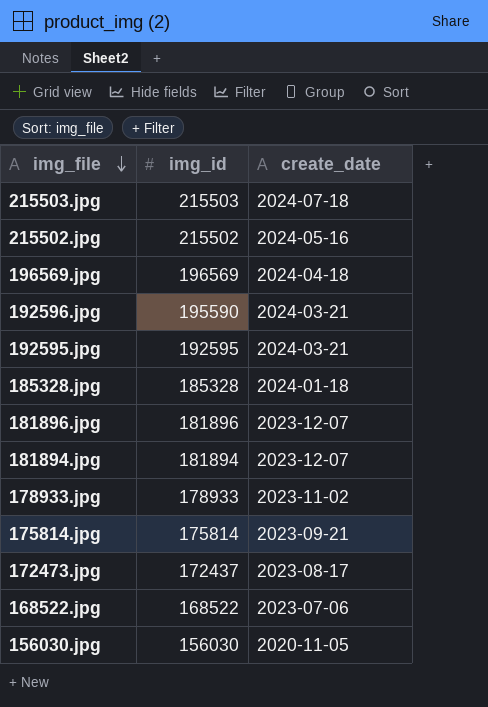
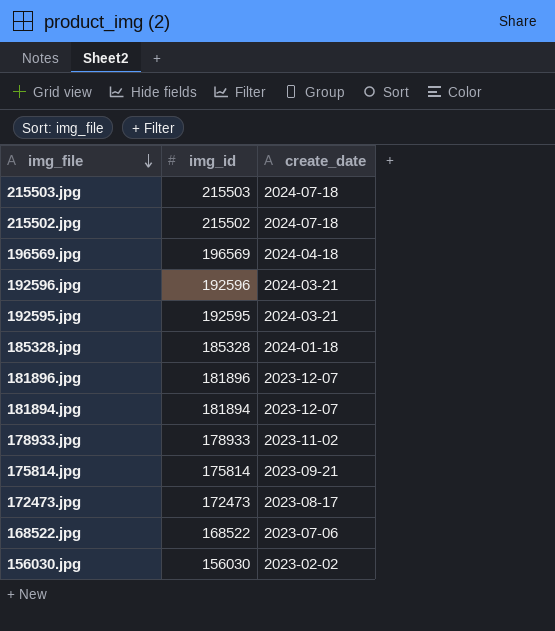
215502.jpg | create_date: 2024-05-16 -> 2024-07-18
192596.jpg | img_id: 195590 -> 192596
172473.jpg | img_id: 172437 -> 172473
156030.jpg | create_date: 2020-11-05 -> 2023-02-02

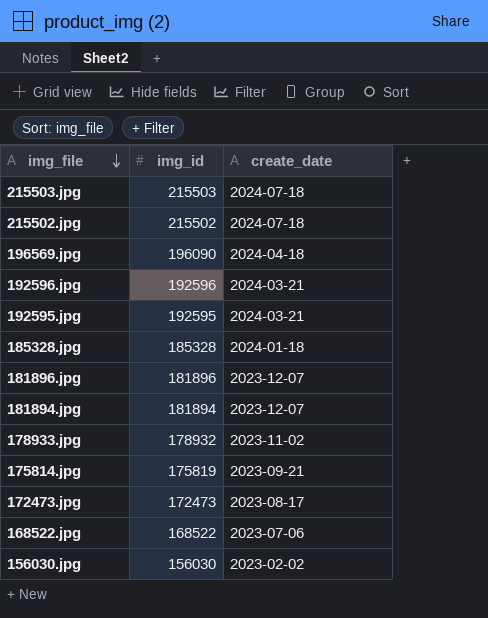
196569.jpg | img_id: 196569 -> 196090
178933.jpg | img_id: 178933 -> 178932
175814.jpg | img_id: 175814 -> 175819

